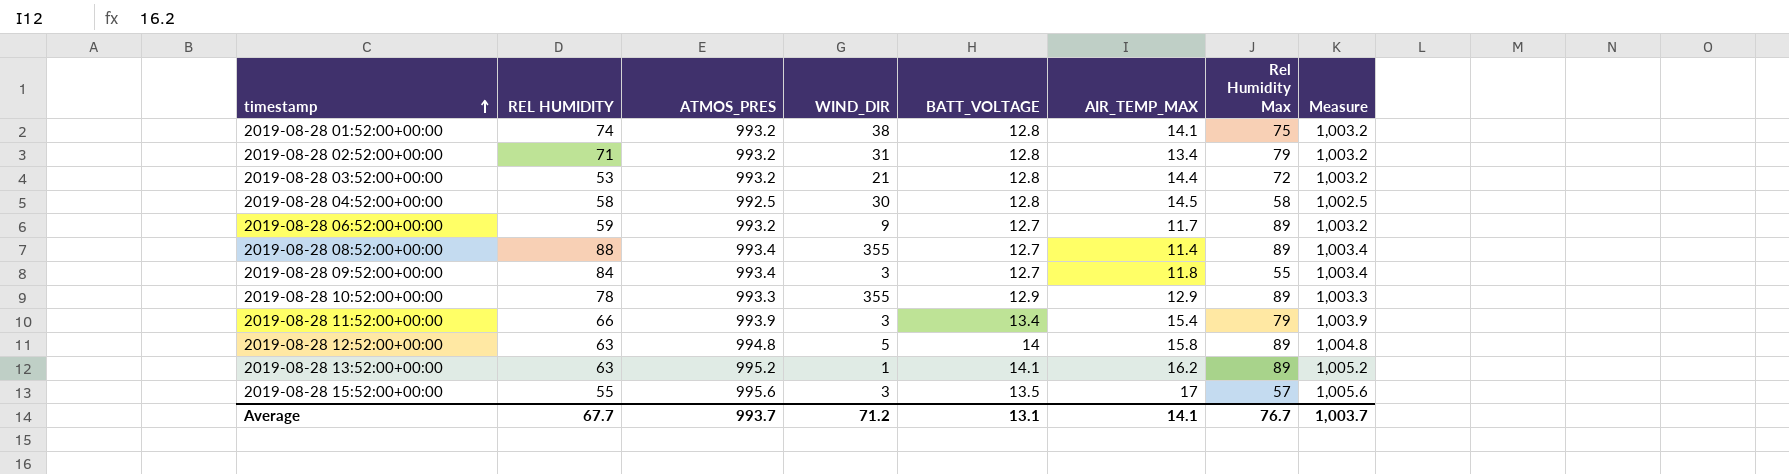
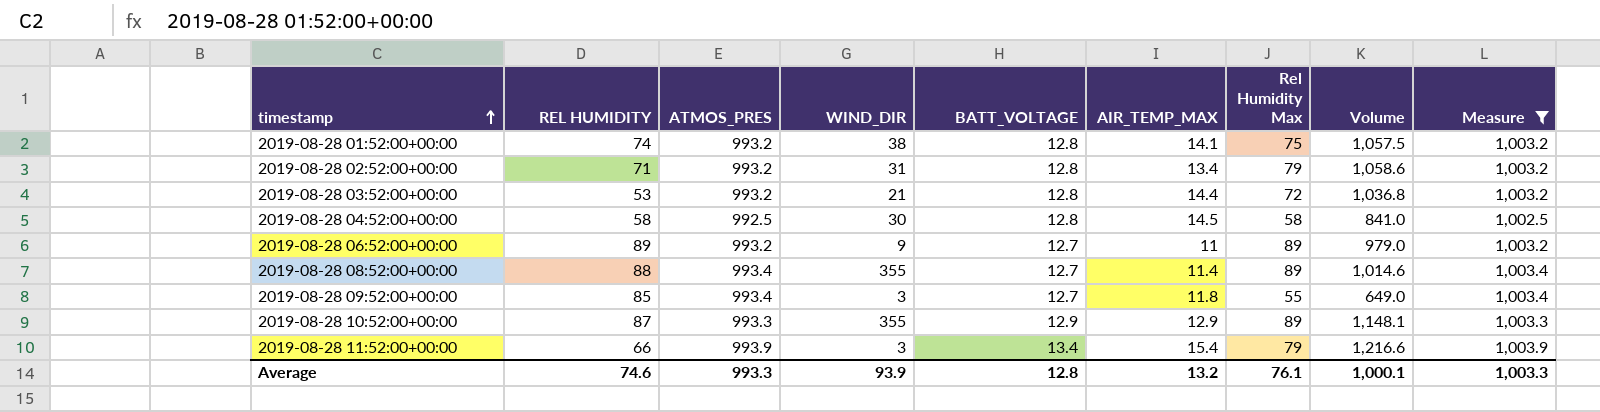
filter: none -> Measure <= 1,003.9
column Volume | formula: none -> [AIR_TEMP_MAX] * [Rel Humidity Max]
2019-08-28 06:52:00+00:00 | REL HUMIDITY: 59 -> 89
2019-08-28 06:52:00+00:00 | AIR_TEMP_MAX: 11.7 -> 11
2019-08-28 09:52:00+00:00 | REL HUMIDITY: 84 -> 85
2019-08-28 10:52:00+00:00 | REL HUMIDITY: 78 -> 87
Average | REL HUMIDITY: 67.7 -> 74.6
Average | ATMOS_PRES: 993.7 -> 993.3
Average | WIND_DIR: 71.2 -> 93.9
Average | BATT_VOLTAGE: 13.1 -> 12.8
Average | AIR_TEMP_MAX: 14.1 -> 13.2
Average | Rel Humidity Max: 76.7 -> 76.1
Average | Measure: 1,003.7 -> 1,003.3

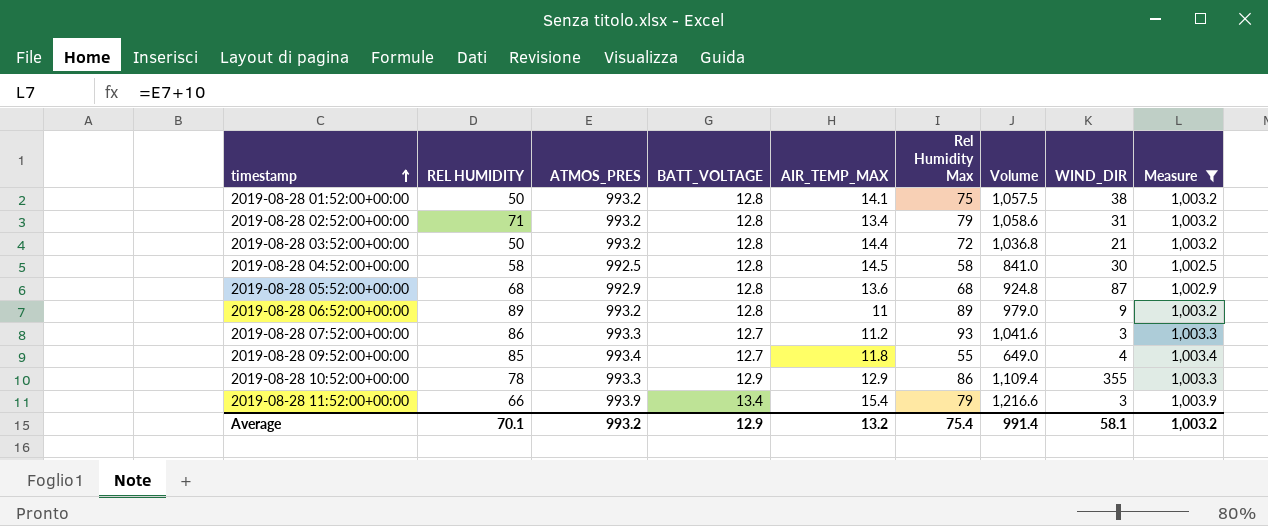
column WIND_DIR | position: 4 -> 8
row 2019-08-28 08:52:00+00:00: 88 | 993.4 | 355 | 12.7 | 11.4 | 89 | 1,014.6 | 1,003.4 -> none
2019-08-28 01:52:00+00:00 | REL HUMIDITY: 74 -> 50
2019-08-28 03:52:00+00:00 | REL HUMIDITY: 53 -> 50
row 2019-08-28 05:52:00+00:00: none -> 68 | 992.9 | 12.8 | 13.6 | 68 | 924.8 | 87 | 1,002.9
2019-08-28 06:52:00+00:00 | BATT_VOLTAGE: 12.7 -> 12.8
row 2019-08-28 07:52:00+00:00: none -> 86 | 993.3 | 12.7 | 11.2 | 93 | 1,041.6 | 3 | 1,003.3
2019-08-28 09:52:00+00:00 | WIND_DIR: 3 -> 4
2019-08-28 10:52:00+00:00 | REL HUMIDITY: 87 -> 78
2019-08-28 10:52:00+00:00 | Rel Humidity Max: 89 -> 86
2019-08-28 10:52:00+00:00 | Volume: 1,148.1 -> 1,109.4
Average | REL HUMIDITY: 74.6 -> 70.1
Average | ATMOS_PRES: 993.3 -> 993.2
Average | BATT_VOLTAGE: 12.8 -> 12.9
Average | Rel Humidity Max: 76.1 -> 75.4
Average | Volume: 1,000.1 -> 991.4
Average | WIND_DIR: 93.9 -> 58.1
Average | Measure: 1,003.3 -> 1,003.2

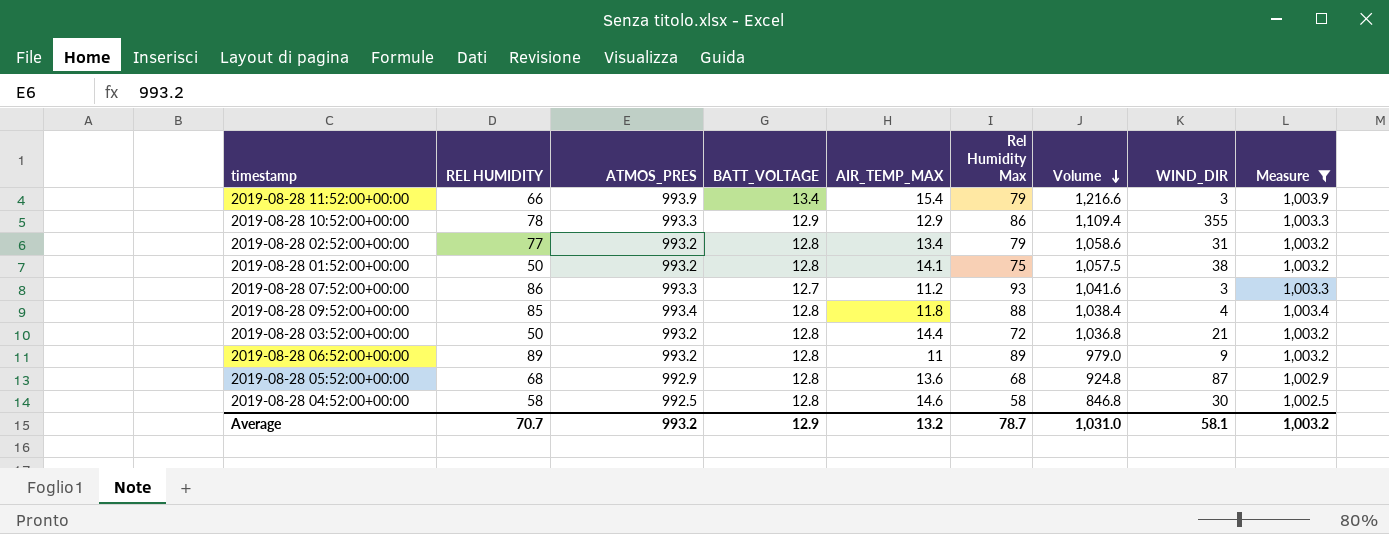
row order: timestamp ascending -> Volume descending
2019-08-28 02:52:00+00:00 | REL HUMIDITY: 71 -> 77
2019-08-28 09:52:00+00:00 | BATT_VOLTAGE: 12.7 -> 12.8
2019-08-28 09:52:00+00:00 | Rel Humidity Max: 55 -> 88
2019-08-28 09:52:00+00:00 | Volume: 649.0 -> 1,038.4
2019-08-28 04:52:00+00:00 | AIR_TEMP_MAX: 14.5 -> 14.6
2019-08-28 04:52:00+00:00 | Volume: 841.0 -> 846.8
Average | REL HUMIDITY: 70.1 -> 70.7
Average | Rel Humidity Max: 75.4 -> 78.7
Average | Volume: 991.4 -> 1,031.0

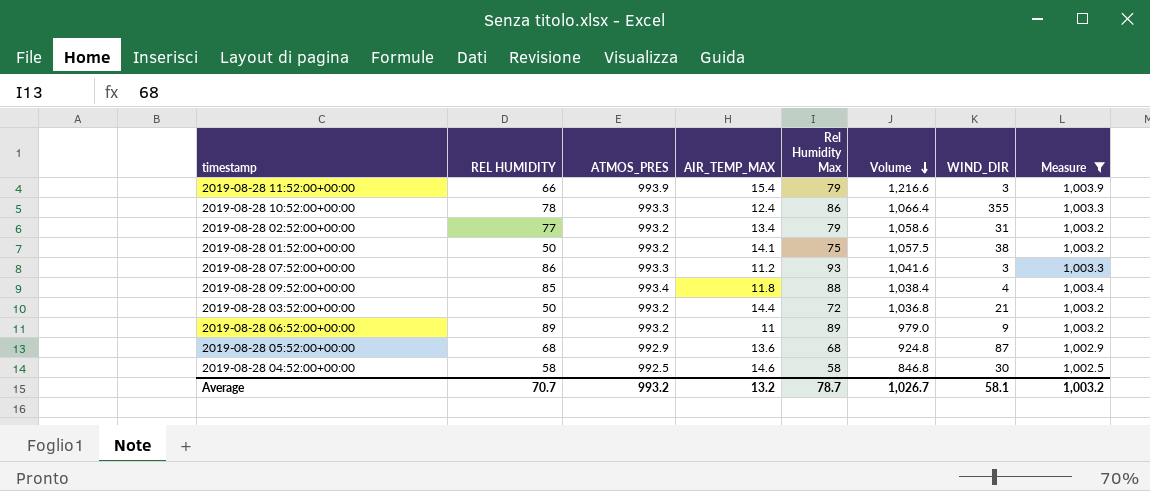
column BATT_VOLTAGE | position: 4 -> none
2019-08-28 10:52:00+00:00 | AIR_TEMP_MAX: 12.9 -> 12.4
2019-08-28 10:52:00+00:00 | Volume: 1,109.4 -> 1,066.4
Average | Volume: 1,031.0 -> 1,026.7

